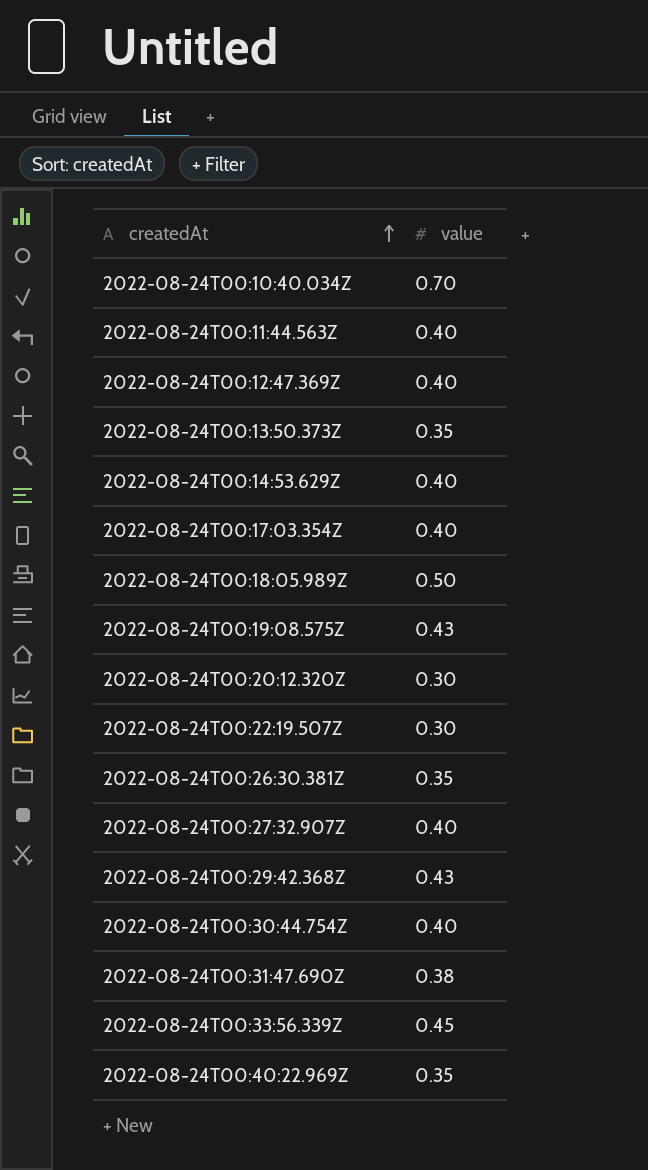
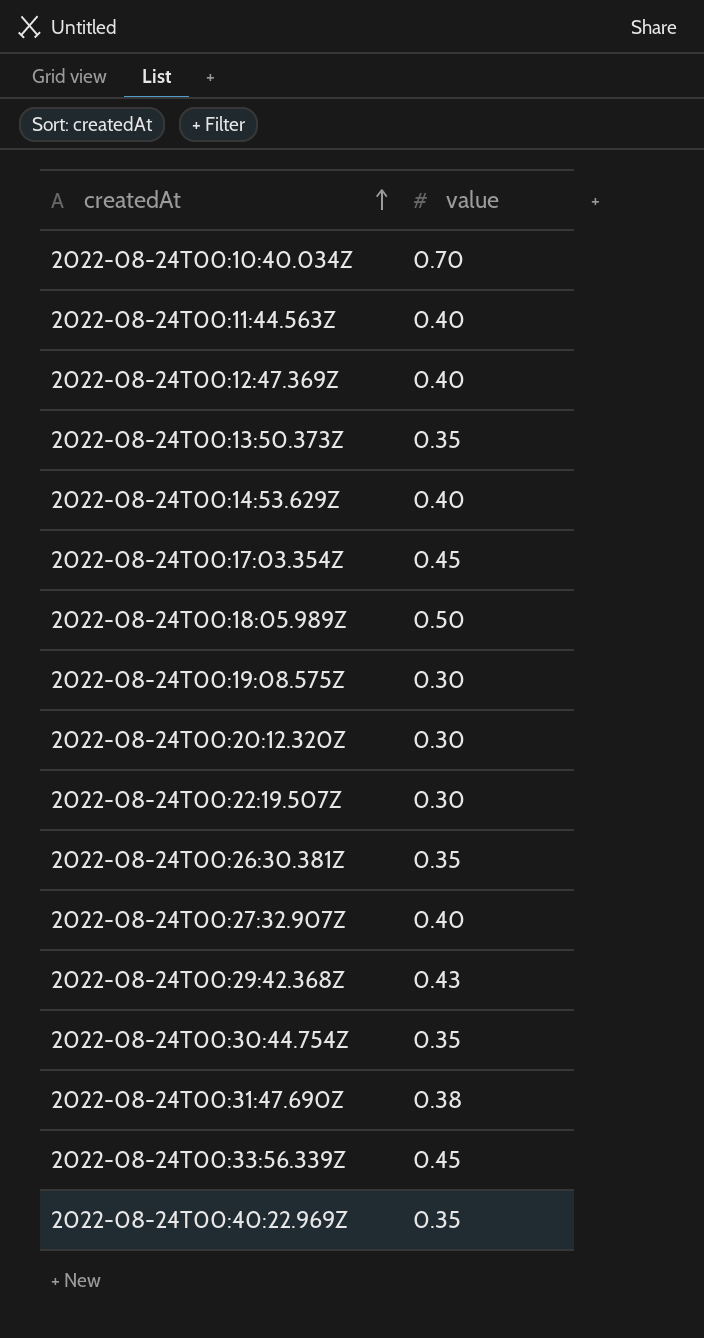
2022-08-24T00:17:03.354Z | value: 0.40 -> 0.45
2022-08-24T00:19:08.575Z | value: 0.43 -> 0.30
2022-08-24T00:30:44.754Z | value: 0.40 -> 0.35

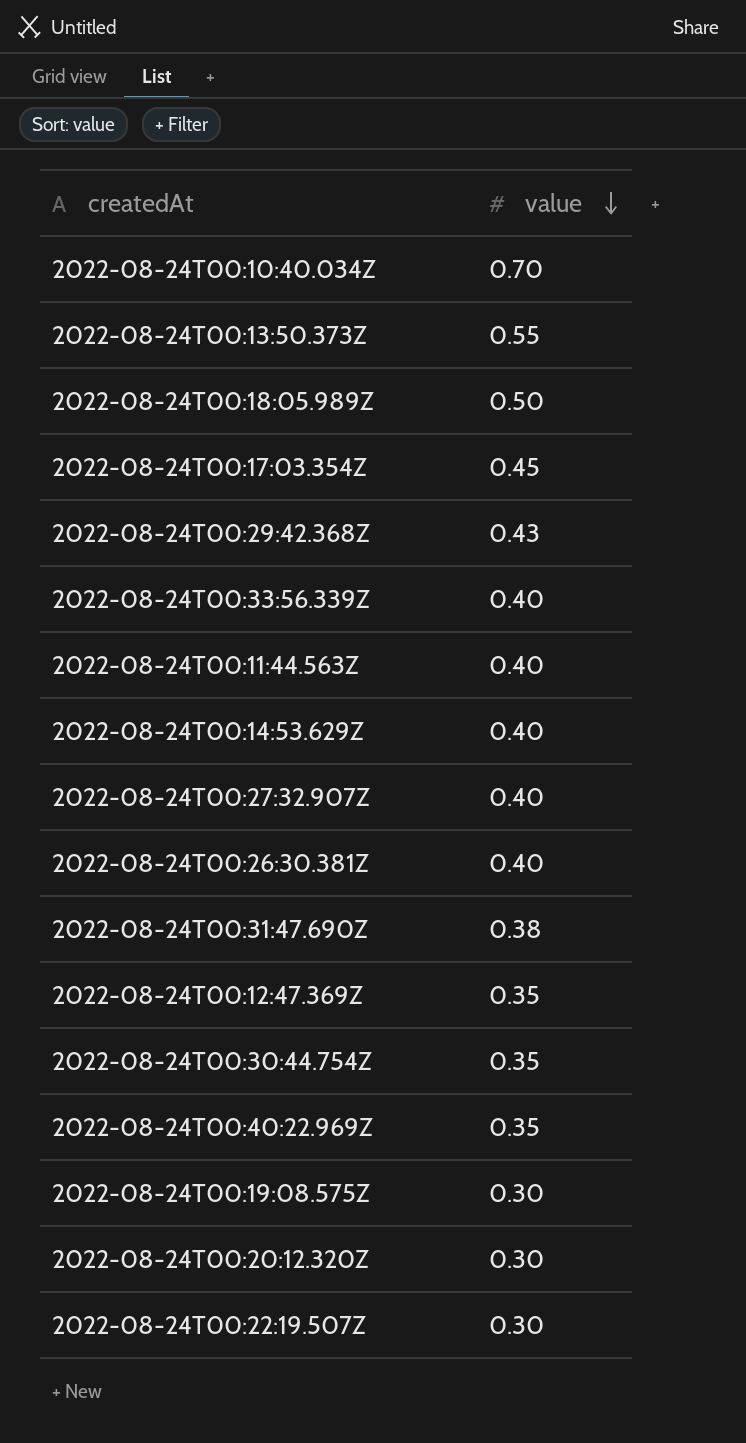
row order: createdAt ascending -> value descending
2022-08-24T00:13:50.373Z | value: 0.35 -> 0.55
2022-08-24T00:33:56.339Z | value: 0.45 -> 0.40
2022-08-24T00:26:30.381Z | value: 0.35 -> 0.40
2022-08-24T00:12:47.369Z | value: 0.40 -> 0.35

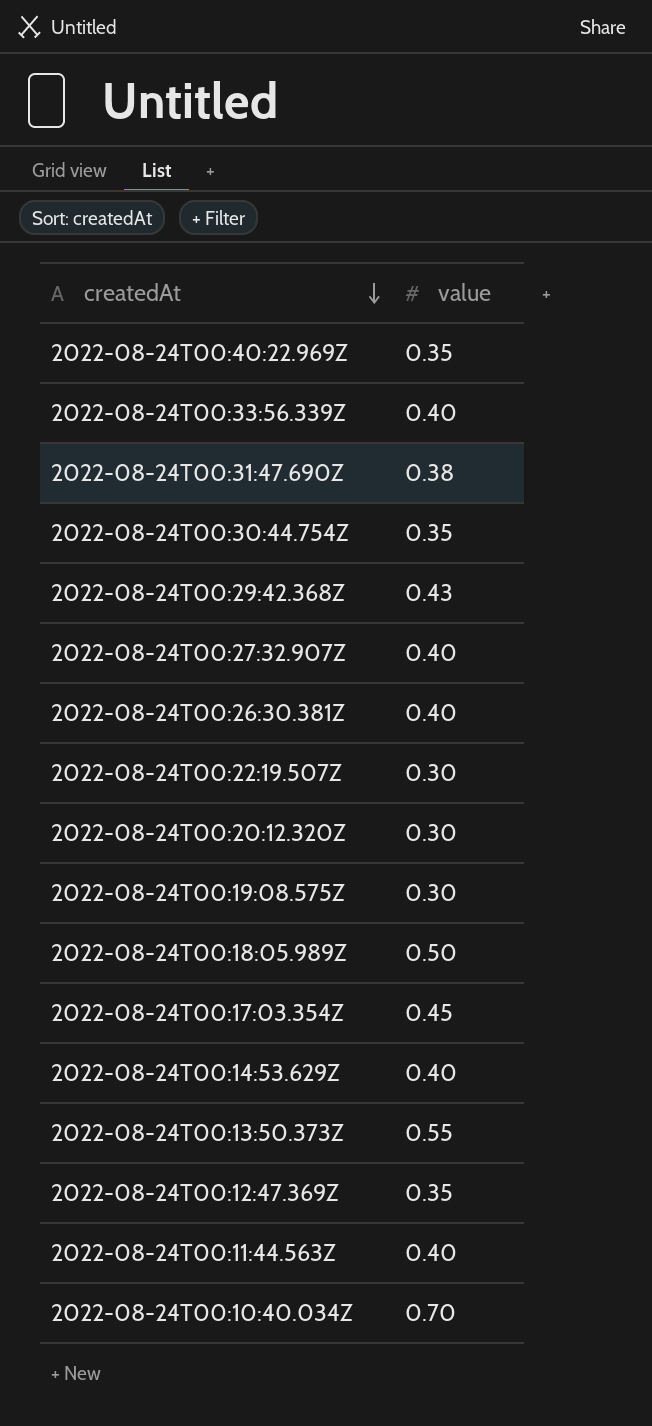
row order: value descending -> createdAt descending

